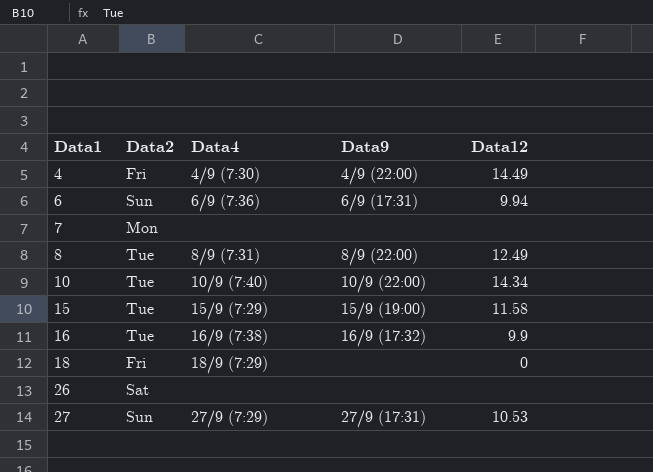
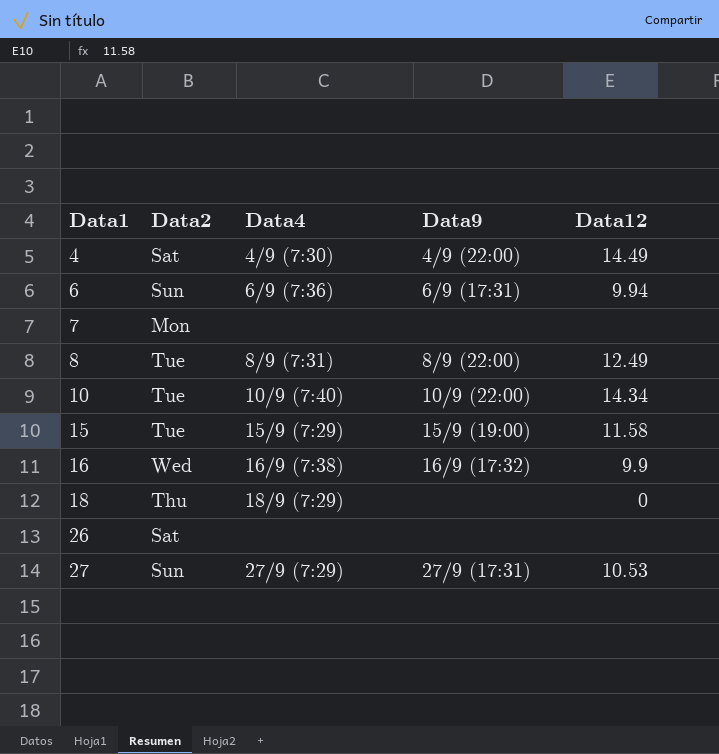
4 | Data2: Fri -> Sat
16 | Data2: Tue -> Wed
18 | Data2: Fri -> Thu

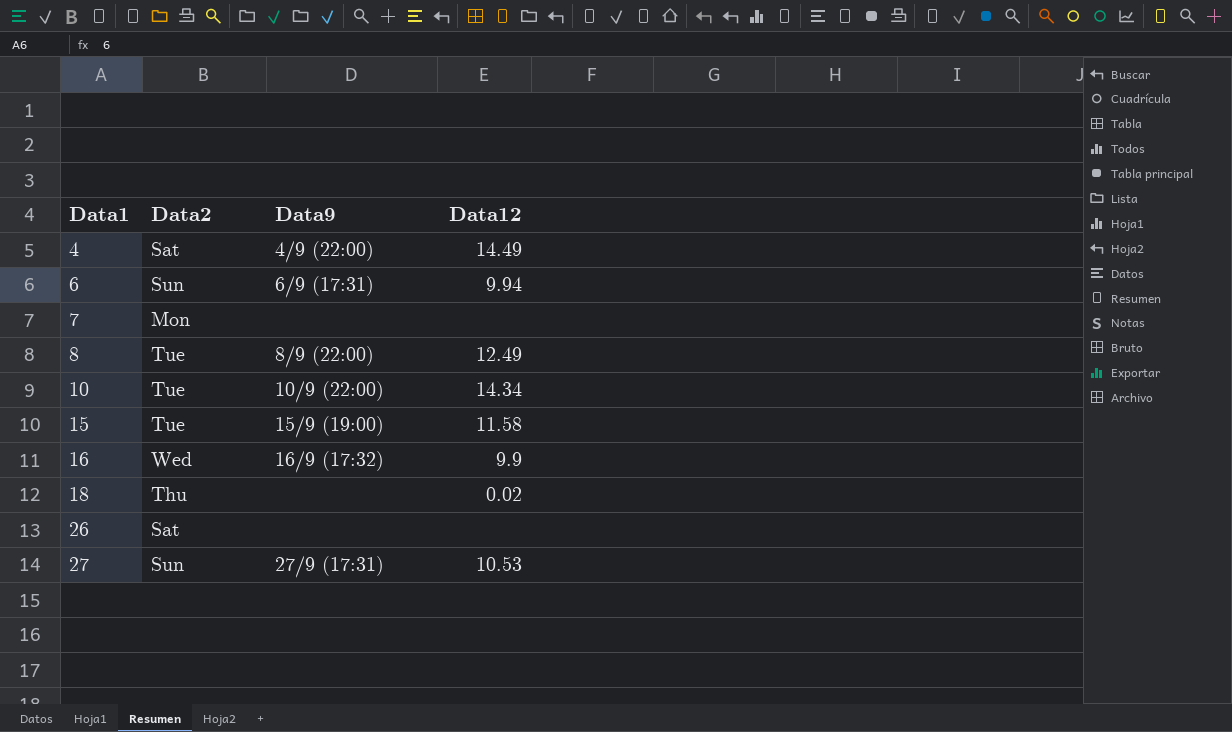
column Data4 | position: 3 -> none
18 | Data12: 0 -> 0.02

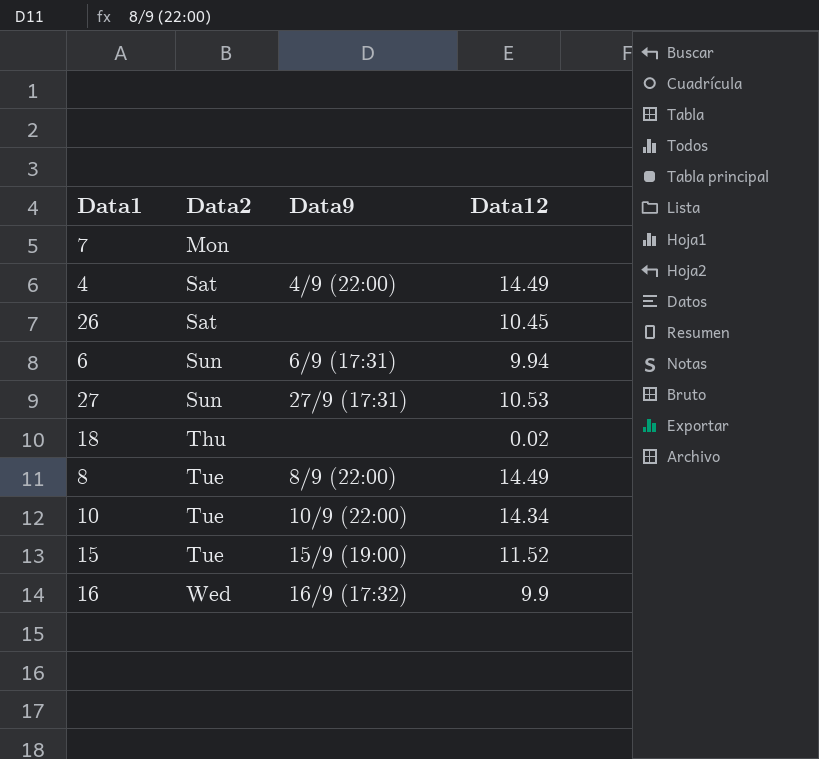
row order: Data1 ascending -> Data2 ascending
26 | Data12: none -> 10.45
8 | Data12: 12.49 -> 14.49
15 | Data12: 11.58 -> 11.52

